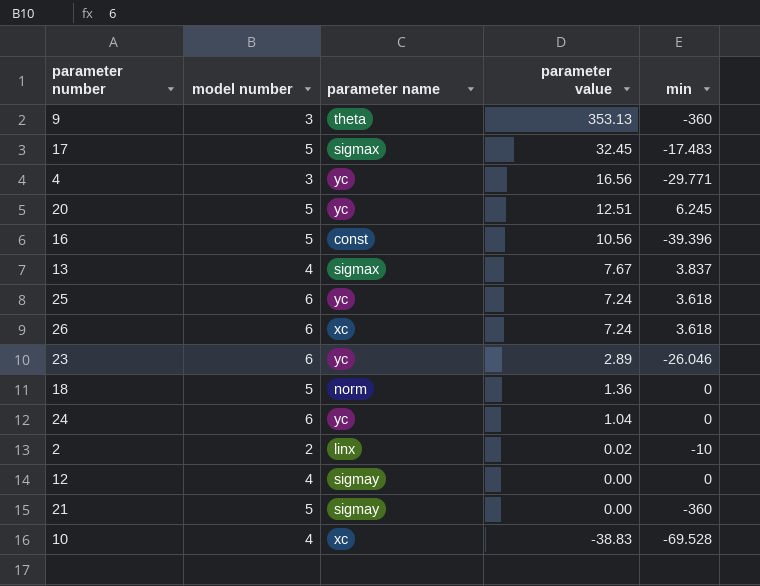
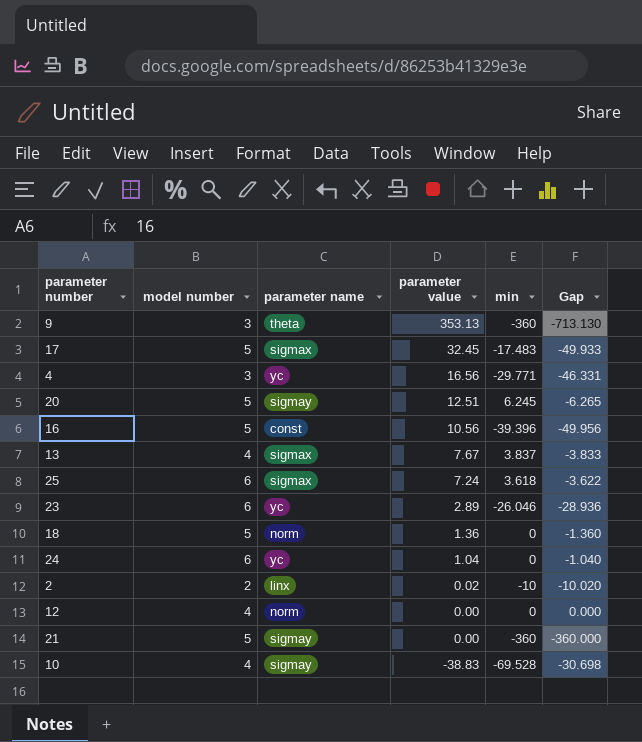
column Gap | formula: none -> [min] - [parameter value]
row 26: 6 | xc | 7.24 | 3.618 -> none
20 | parameter name: yc -> sigmay
25 | parameter name: yc -> sigmax
12 | parameter name: sigmay -> norm
10 | parameter name: xc -> sigmay

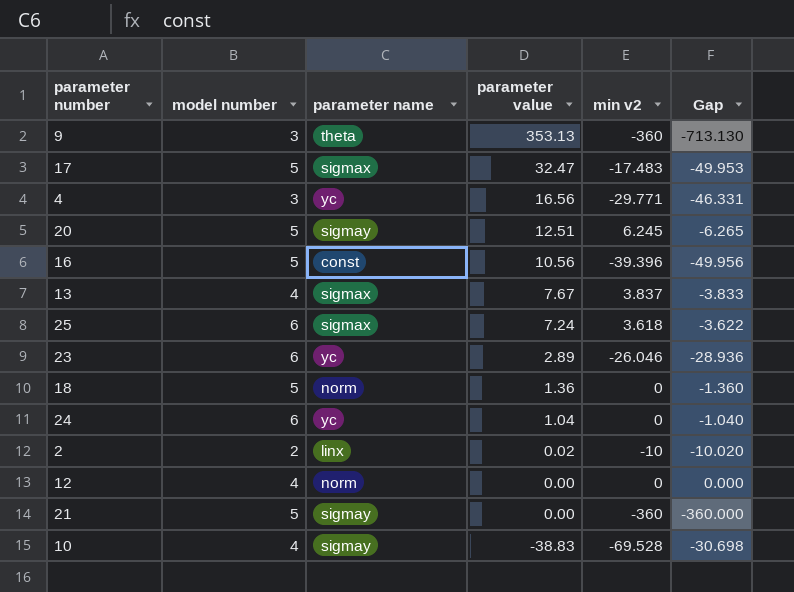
column name: min -> min v2
17 | parameter value: 32.45 -> 32.47
17 | Gap: -49.933 -> -49.953

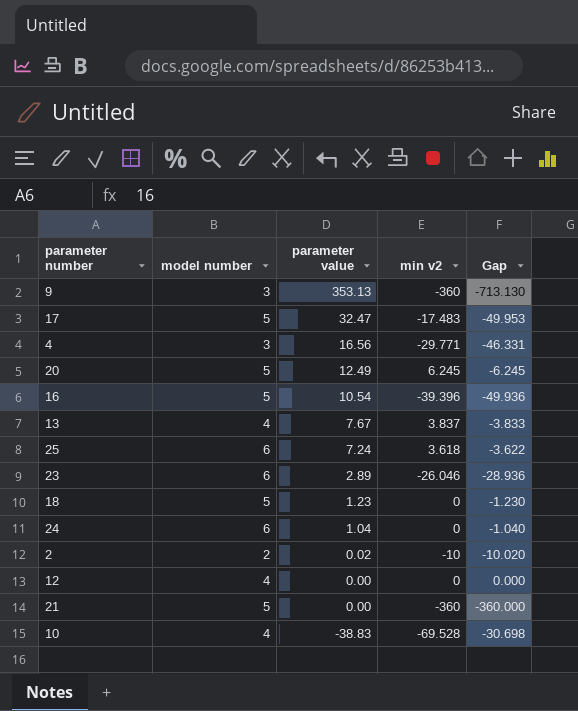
column parameter name | position: 3 -> none
20 | parameter value: 12.51 -> 12.49
20 | Gap: -6.265 -> -6.245
16 | parameter value: 10.56 -> 10.54
16 | Gap: -49.956 -> -49.936
18 | parameter value: 1.36 -> 1.23
18 | Gap: -1.360 -> -1.230

